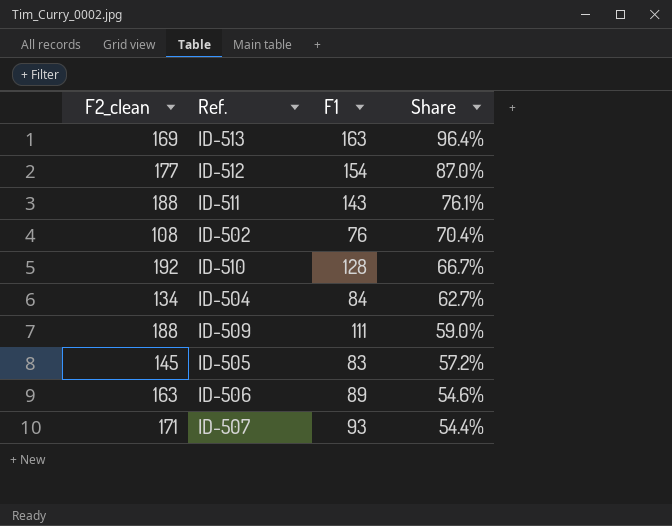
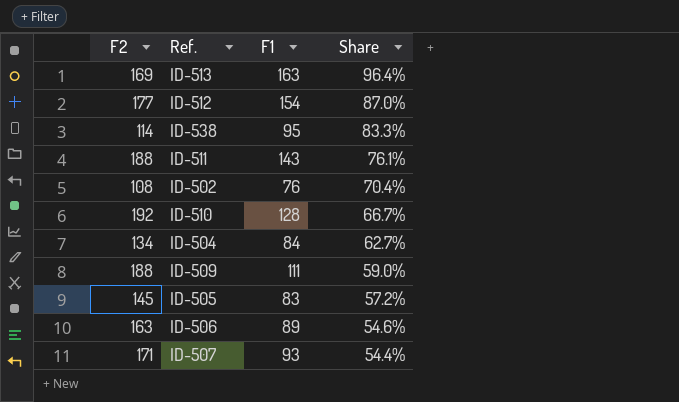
column name: F2_clean -> F2
row ID-538: none -> 114 | 95 | 83.3%

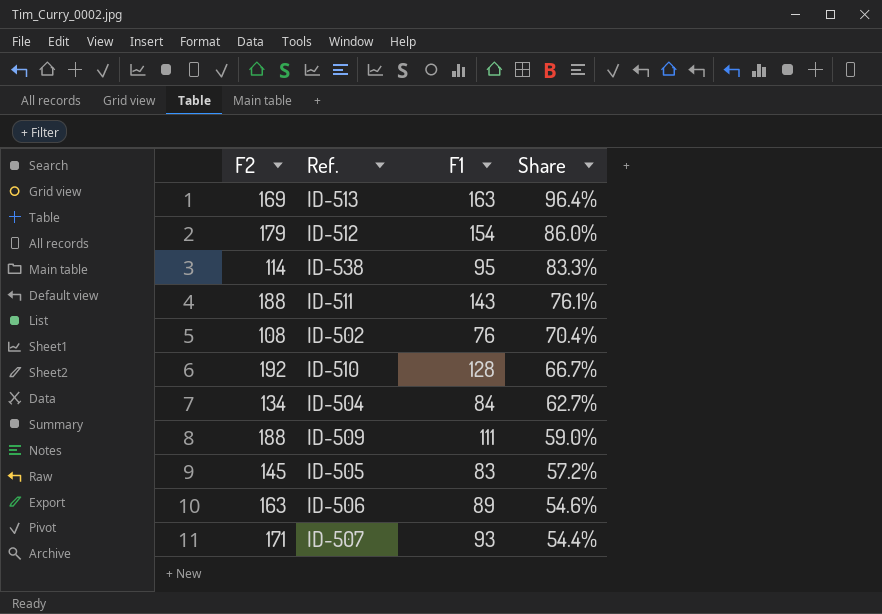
ID-512 | F2: 177 -> 179
ID-512 | Share: 87.0% -> 86.0%

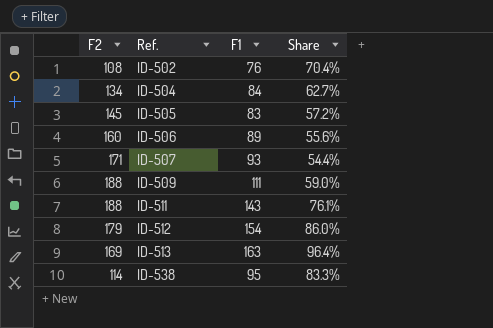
row order: Share descending -> Ref. ascending
row ID-510: 192 | 128 | 66.7% -> none
ID-506 | F2: 163 -> 160
ID-506 | Share: 54.6% -> 55.6%

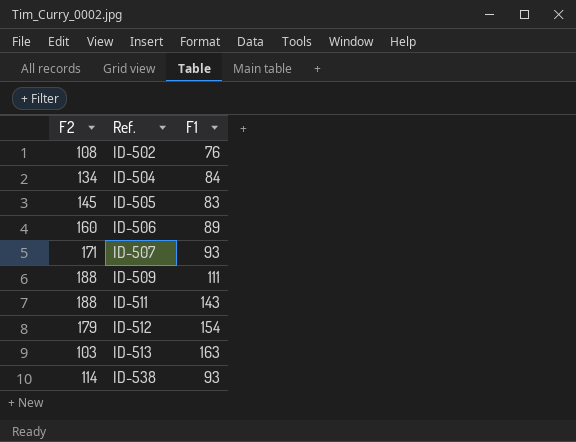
column Share | formula: [F1] / [F2] -> none
ID-513 | F2: 169 -> 103
ID-538 | F1: 95 -> 93

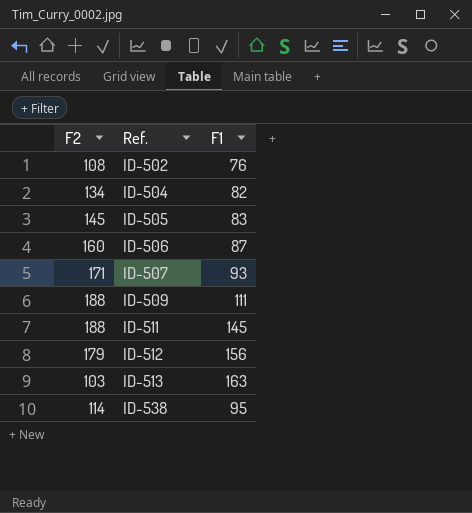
ID-504 | F1: 84 -> 82
ID-506 | F1: 89 -> 87
ID-511 | F1: 143 -> 145
ID-512 | F1: 154 -> 156
ID-538 | F1: 93 -> 95

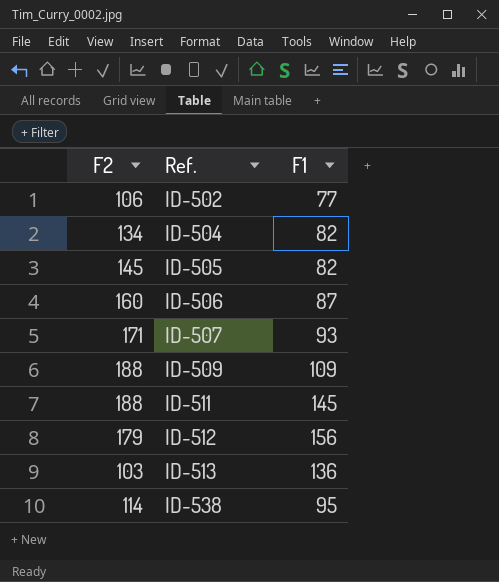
ID-502 | F2: 108 -> 106
ID-502 | F1: 76 -> 77
ID-505 | F1: 83 -> 82
ID-509 | F1: 111 -> 109
ID-513 | F1: 163 -> 136

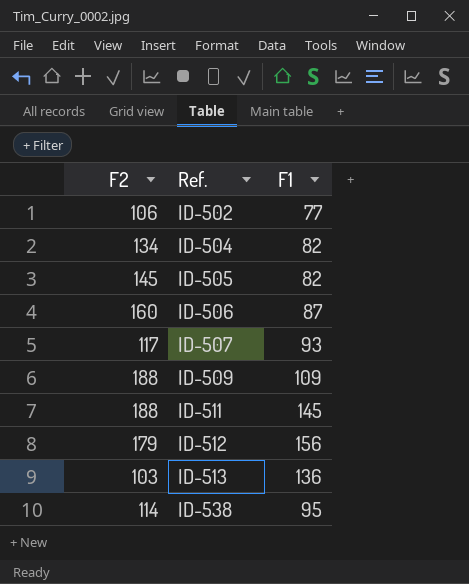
ID-507 | F2: 171 -> 117

